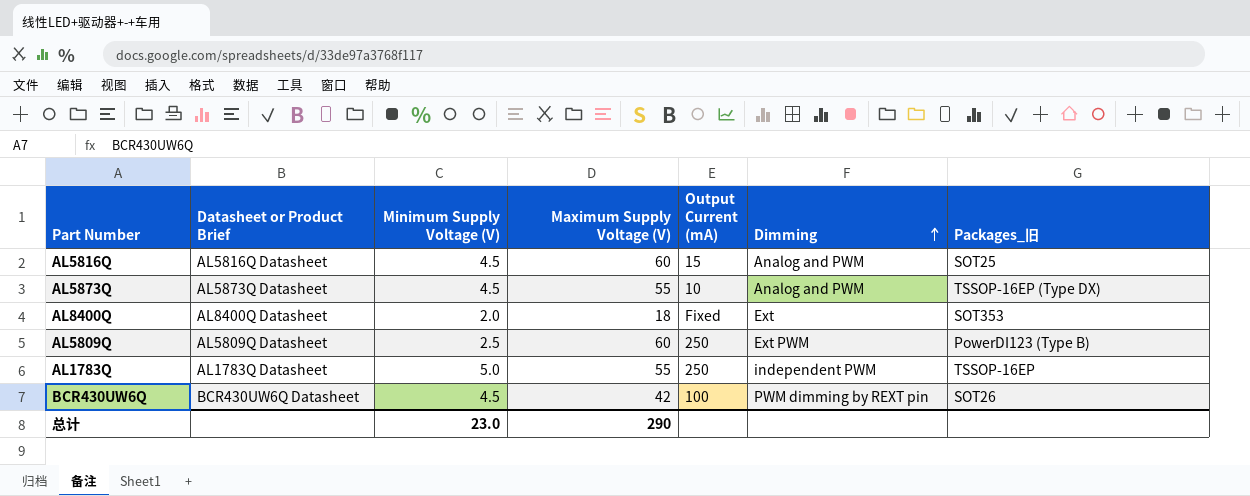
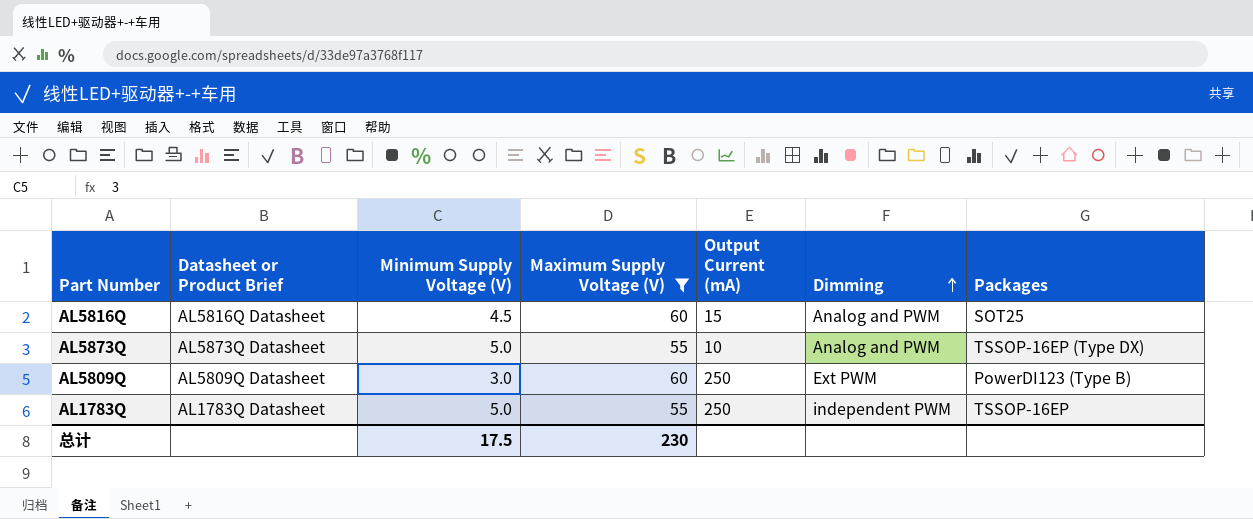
filter: none -> Maximum Supply Voltage (V) >= 55
column name: Packages_旧 -> Packages
AL5873Q | Minimum Supply Voltage (V): 4.5 -> 5.0
AL5809Q | Minimum Supply Voltage (V): 2.5 -> 3.0
总计 | Minimum Supply Voltage (V): 23.0 -> 17.5
总计 | Maximum Supply Voltage (V): 290 -> 230

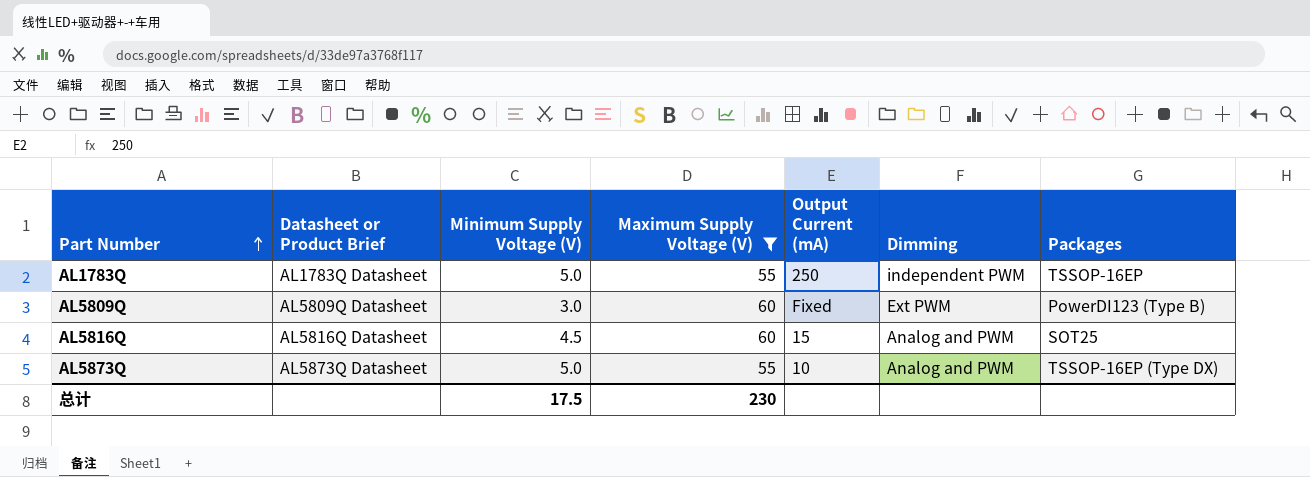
row order: Dimming ascending -> Part Number ascending
AL5809Q | Output Current (mA): 250 -> Fixed

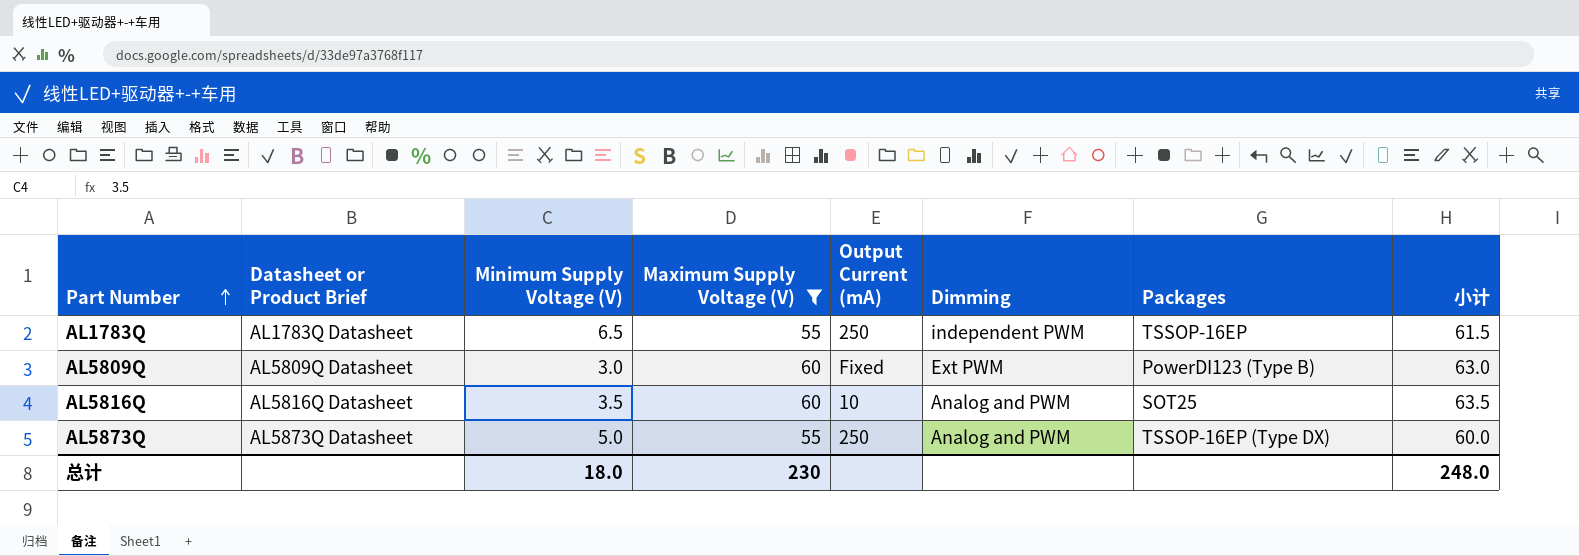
column 小计 | formula: none -> [Minimum Supply Voltage (V)] + [Maximum Supply Voltage (V)]
AL1783Q | Minimum Supply Voltage (V): 5.0 -> 6.5
AL5816Q | Minimum Supply Voltage (V): 4.5 -> 3.5
AL5816Q | Output Current (mA): 15 -> 10
AL5873Q | Output Current (mA): 10 -> 250
总计 | Minimum Supply Voltage (V): 17.5 -> 18.0

